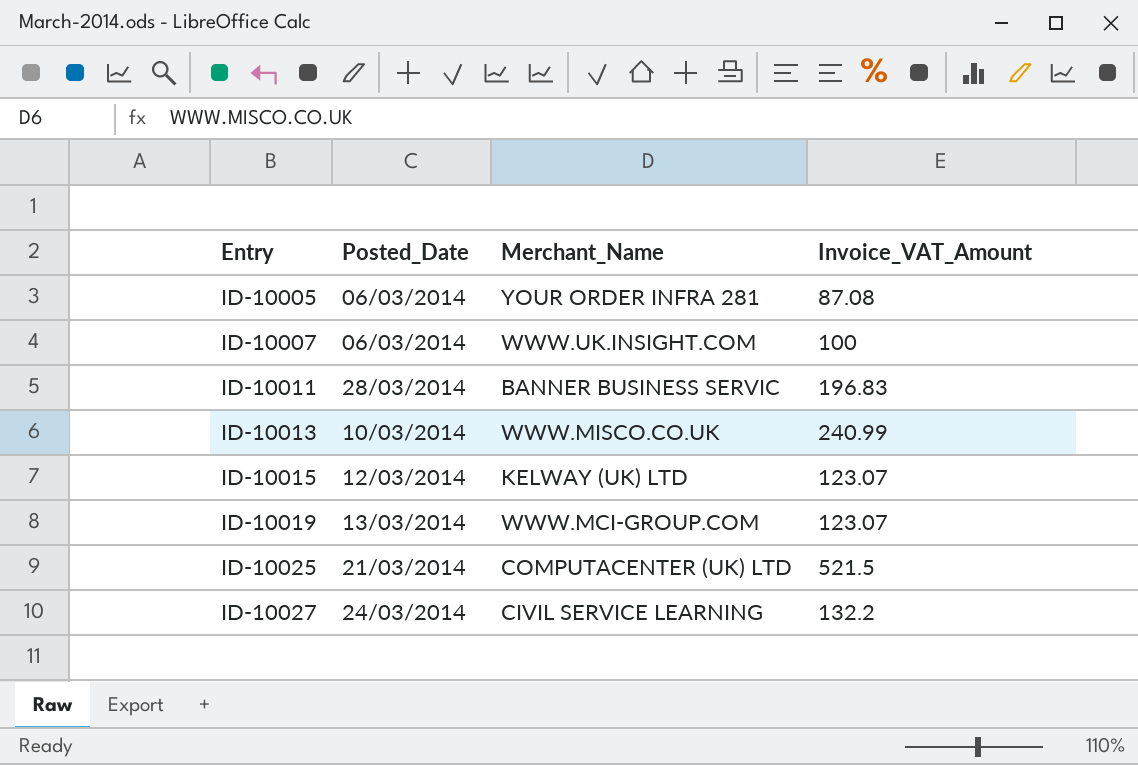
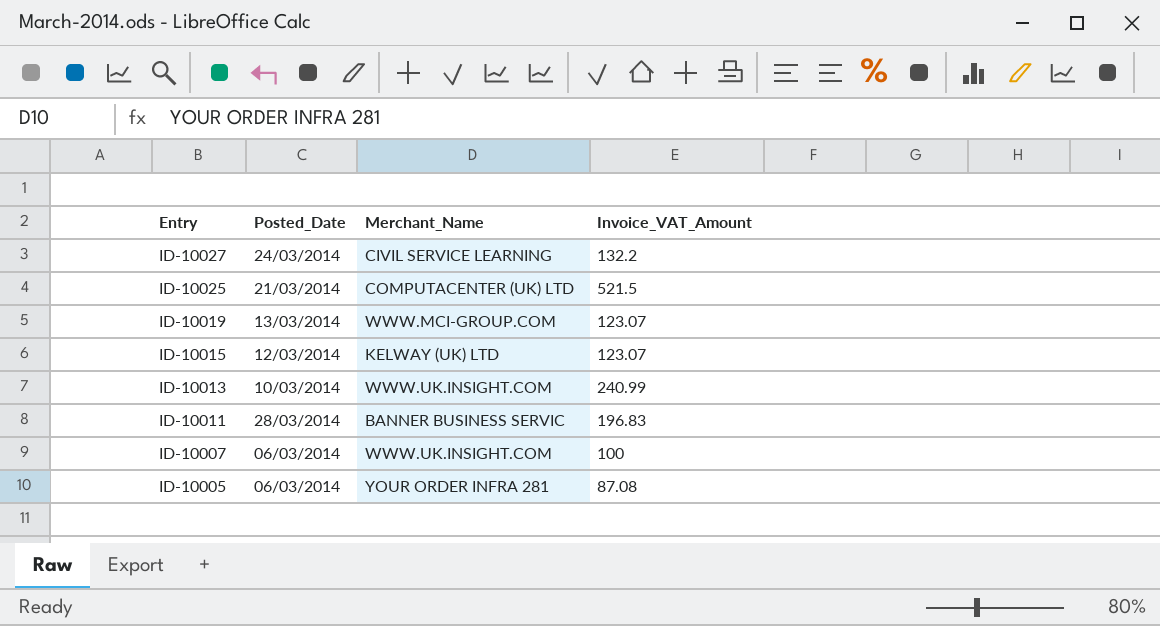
row order: Entry ascending -> Entry descending
ID-10013 | Merchant_Name: WWW.MISCO.CO.UK -> WWW.UK.INSIGHT.COM

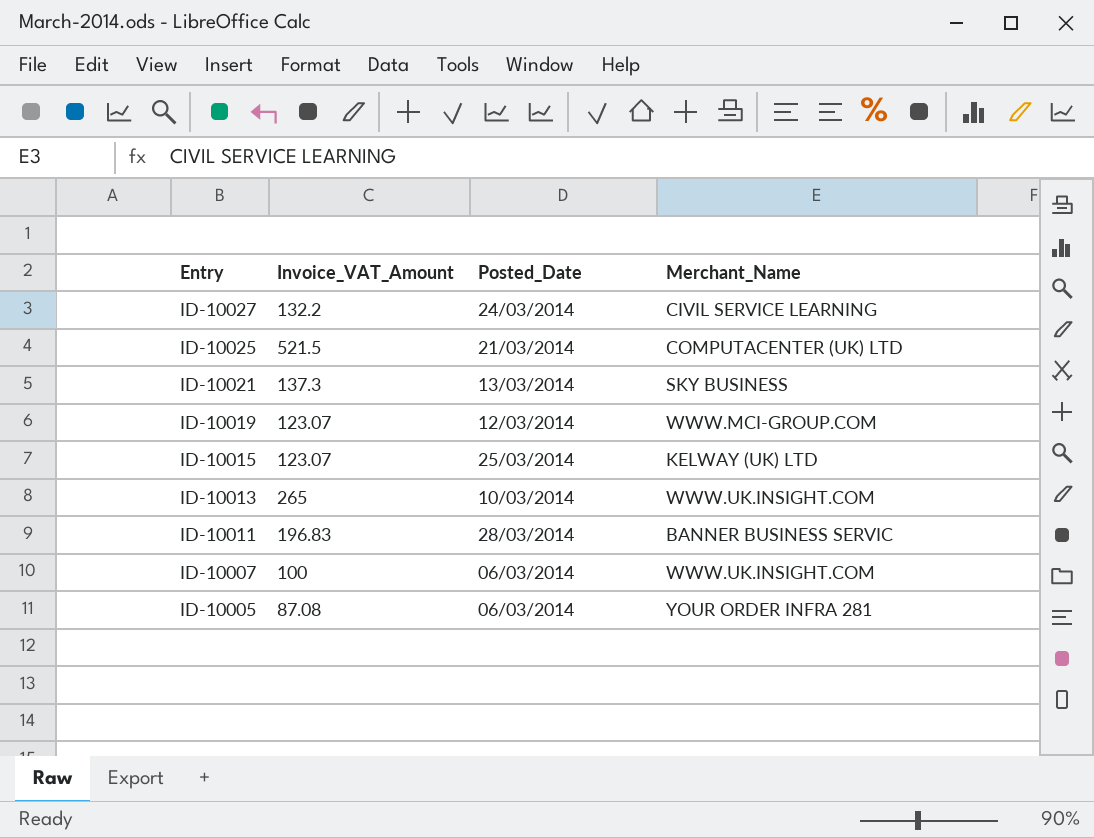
column Invoice_VAT_Amount | position: 4 -> 2
row ID-10021: none -> 137.3 | 13/03/2014 | SKY BUSINESS
ID-10019 | Posted_Date: 13/03/2014 -> 12/03/2014
ID-10015 | Posted_Date: 12/03/2014 -> 25/03/2014
ID-10013 | Invoice_VAT_Amount: 240.99 -> 265

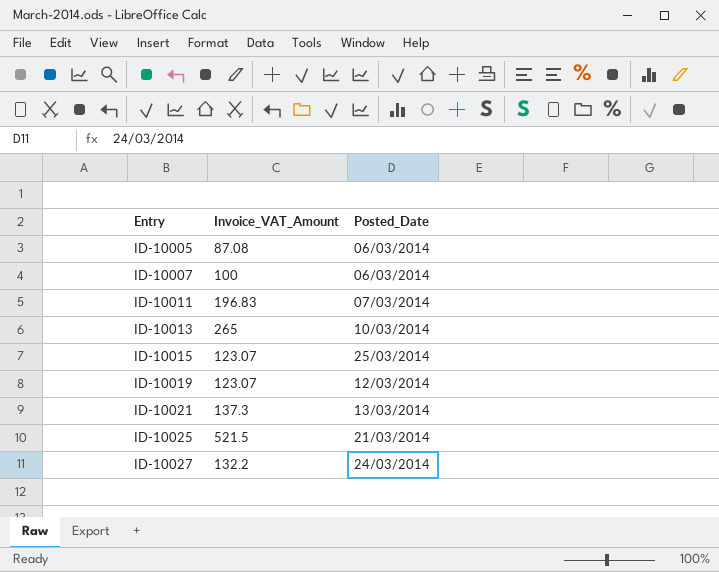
row order: Entry descending -> Entry ascending
column Merchant_Name | position: 4 -> none
ID-10011 | Posted_Date: 28/03/2014 -> 07/03/2014

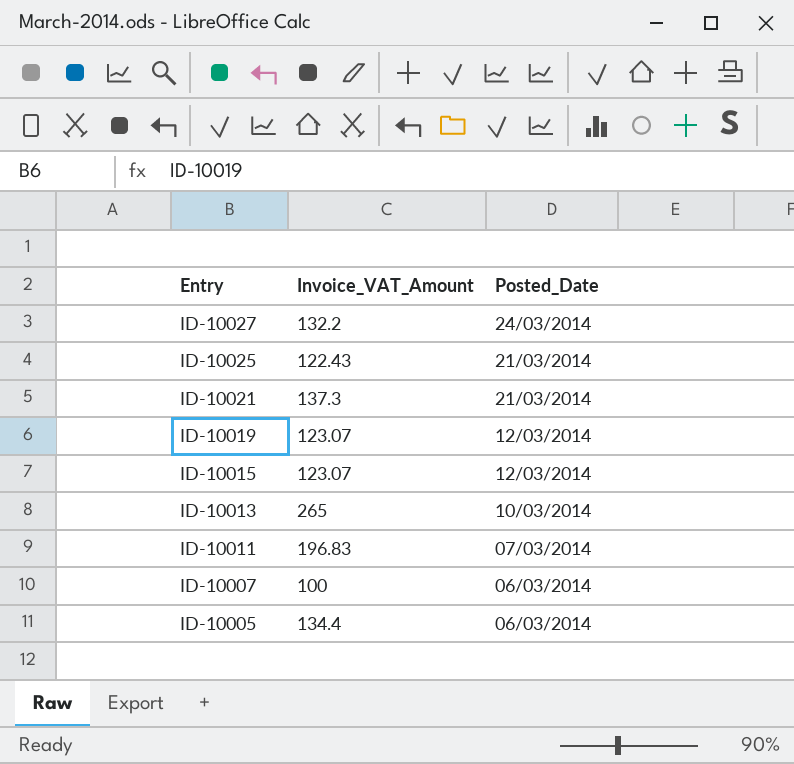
row order: Entry ascending -> Entry descending
ID-10025 | Invoice_VAT_Amount: 521.5 -> 122.43
ID-10021 | Posted_Date: 13/03/2014 -> 21/03/2014
ID-10015 | Posted_Date: 25/03/2014 -> 12/03/2014
ID-10005 | Invoice_VAT_Amount: 87.08 -> 134.4

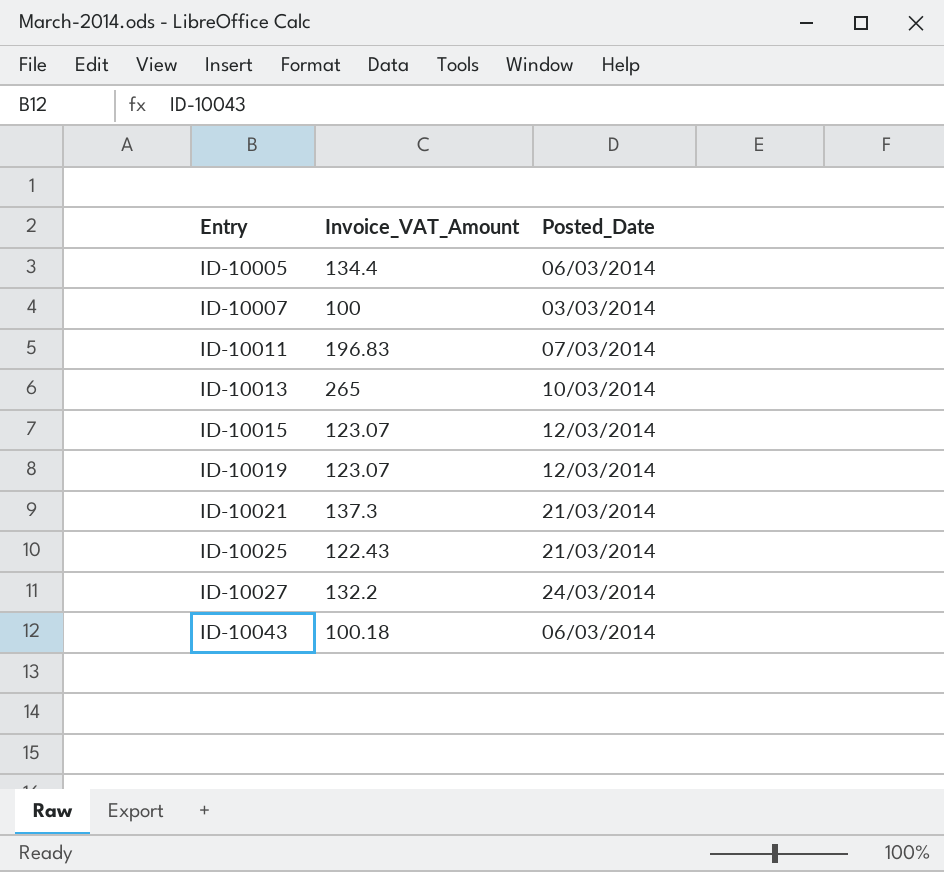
row order: Entry descending -> Entry ascending
ID-10007 | Posted_Date: 06/03/2014 -> 03/03/2014
row ID-10043: none -> 100.18 | 06/03/2014

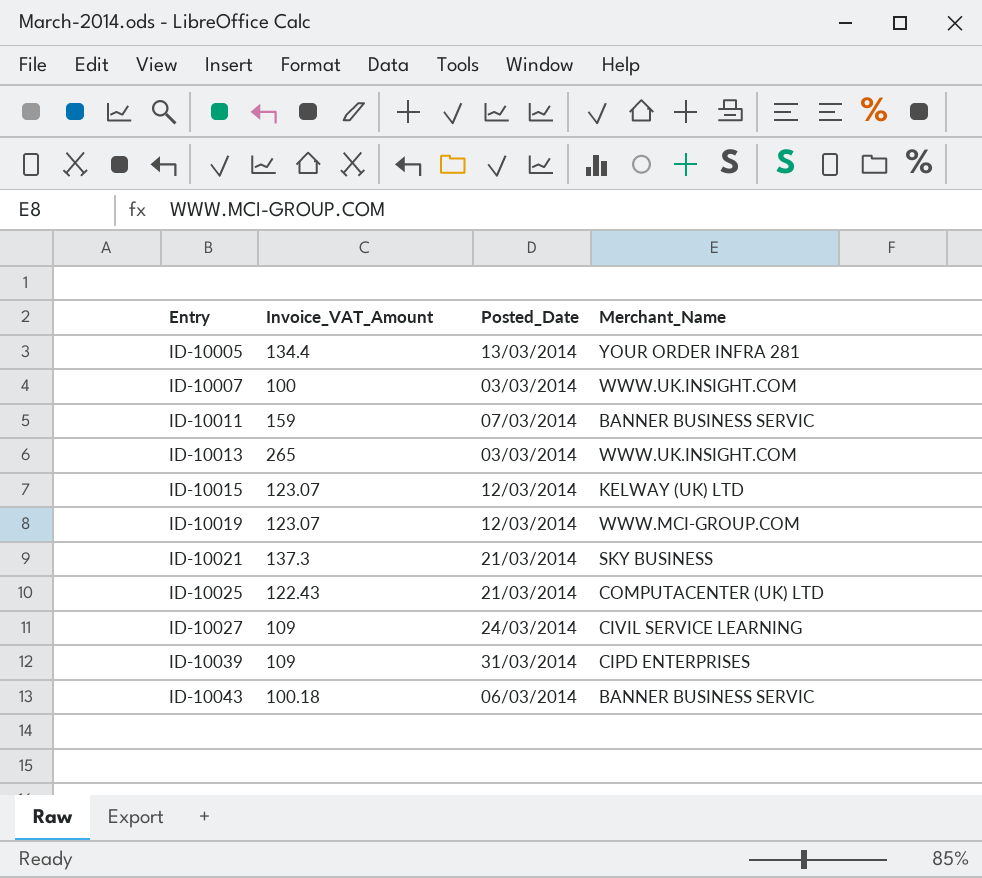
column Merchant_Name | position: none -> 4
ID-10005 | Posted_Date: 06/03/2014 -> 13/03/2014
ID-10011 | Invoice_VAT_Amount: 196.83 -> 159
ID-10013 | Posted_Date: 10/03/2014 -> 03/03/2014
ID-10027 | Invoice_VAT_Amount: 132.2 -> 109
row ID-10039: none -> 109 | 31/03/2014 | CIPD ENTERPRISES

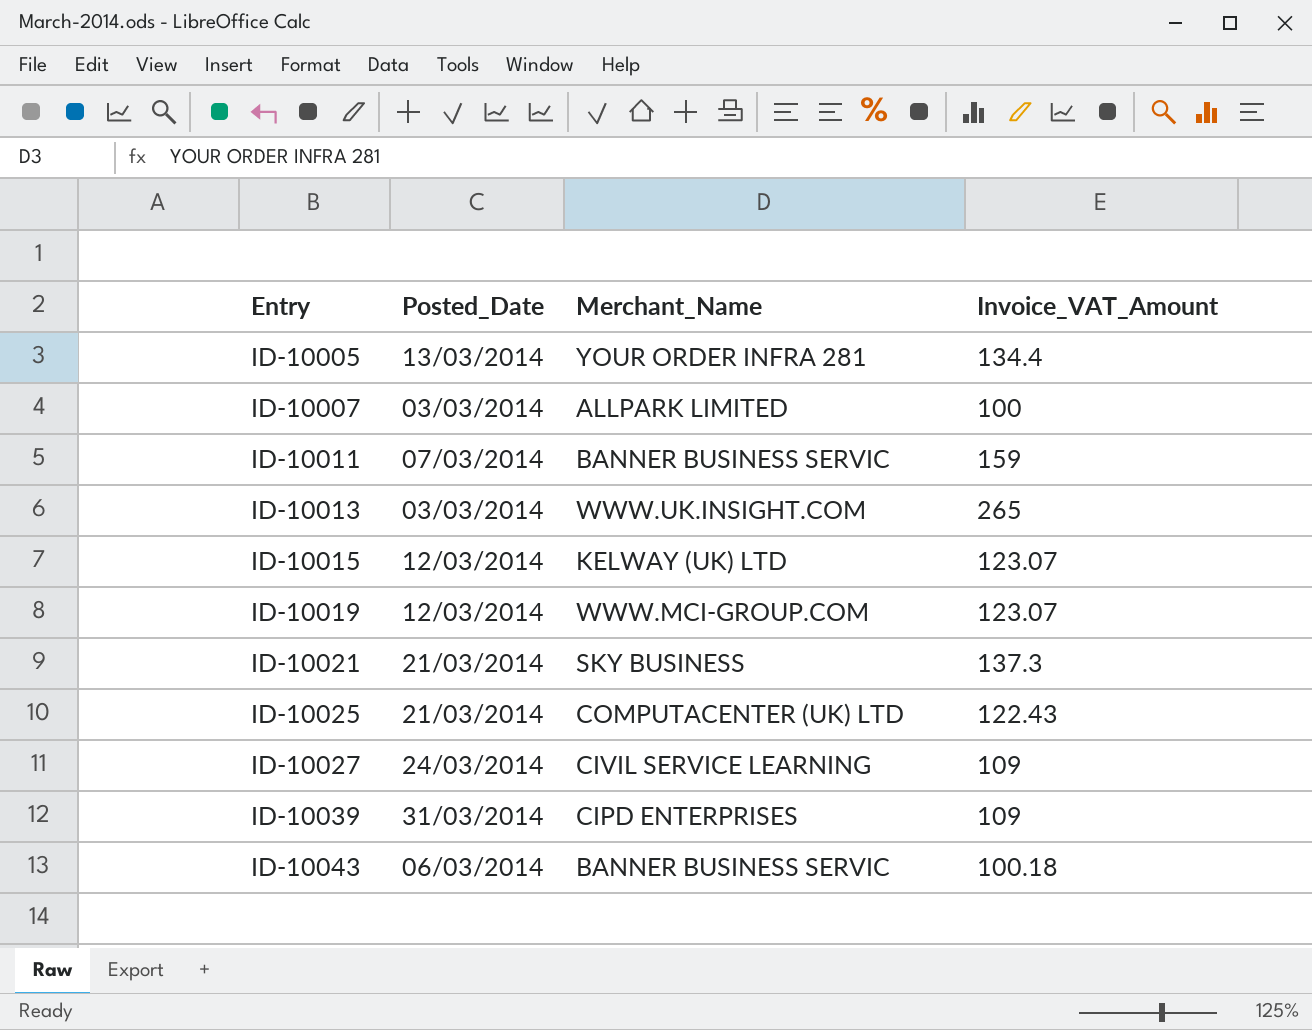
column Invoice_VAT_Amount | position: 2 -> 4
ID-10007 | Merchant_Name: WWW.UK.INSIGHT.COM -> ALLPARK LIMITED

